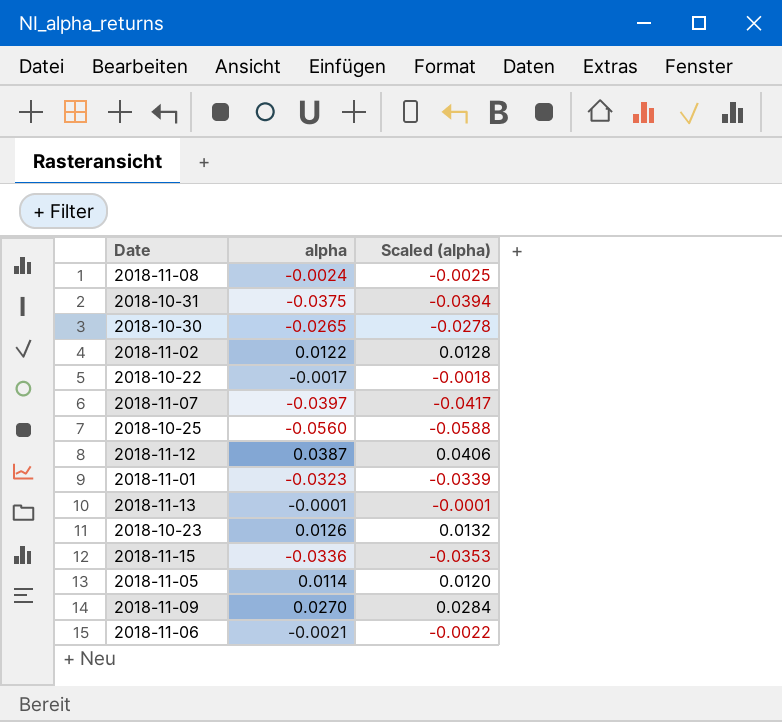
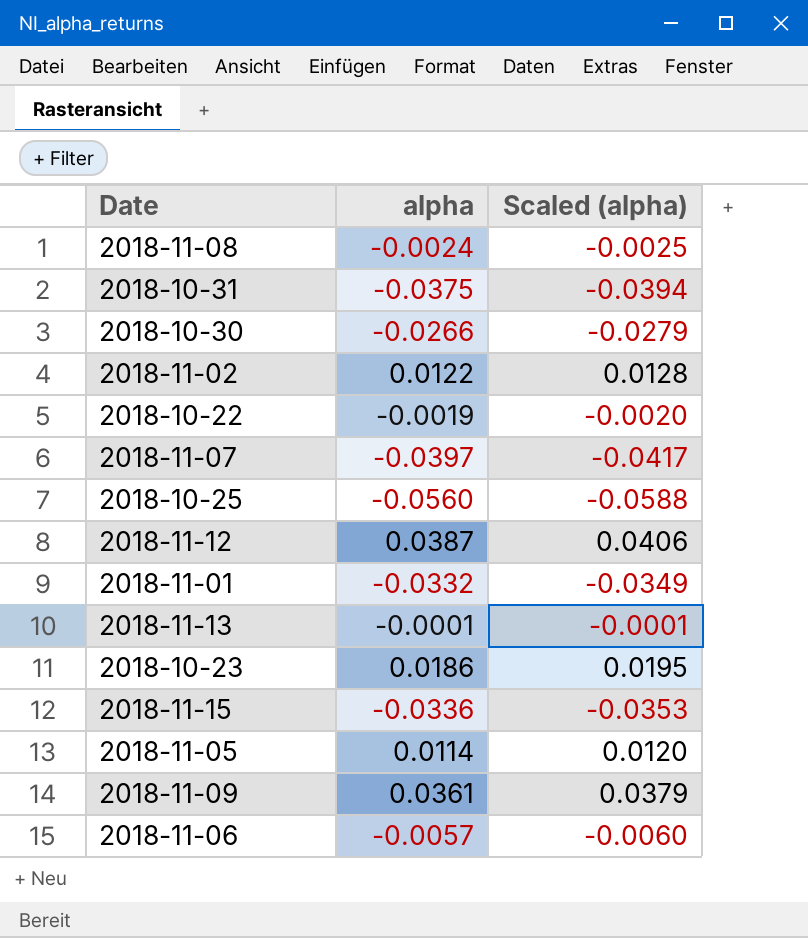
2018-10-30 | alpha: -0.0265 -> -0.0266
2018-10-30 | Scaled (alpha): -0.0278 -> -0.0279
2018-10-22 | alpha: -0.0017 -> -0.0019
2018-10-22 | Scaled (alpha): -0.0018 -> -0.0020
2018-11-01 | alpha: -0.0323 -> -0.0332
2018-11-01 | Scaled (alpha): -0.0339 -> -0.0349
2018-10-23 | alpha: 0.0126 -> 0.0186
2018-10-23 | Scaled (alpha): 0.0132 -> 0.0195
2018-11-09 | alpha: 0.0270 -> 0.0361
2018-11-09 | Scaled (alpha): 0.0284 -> 0.0379
2018-11-06 | alpha: -0.0021 -> -0.0057
2018-11-06 | Scaled (alpha): -0.0022 -> -0.0060

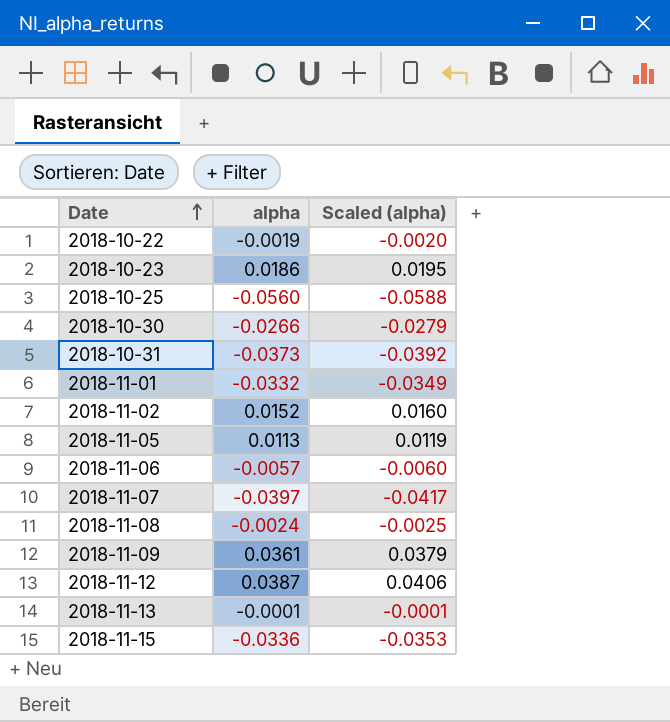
row order: none -> Date ascending
2018-10-31 | alpha: -0.0375 -> -0.0373
2018-10-31 | Scaled (alpha): -0.0394 -> -0.0392
2018-11-02 | alpha: 0.0122 -> 0.0152
2018-11-02 | Scaled (alpha): 0.0128 -> 0.0160
2018-11-05 | alpha: 0.0114 -> 0.0113
2018-11-05 | Scaled (alpha): 0.0120 -> 0.0119

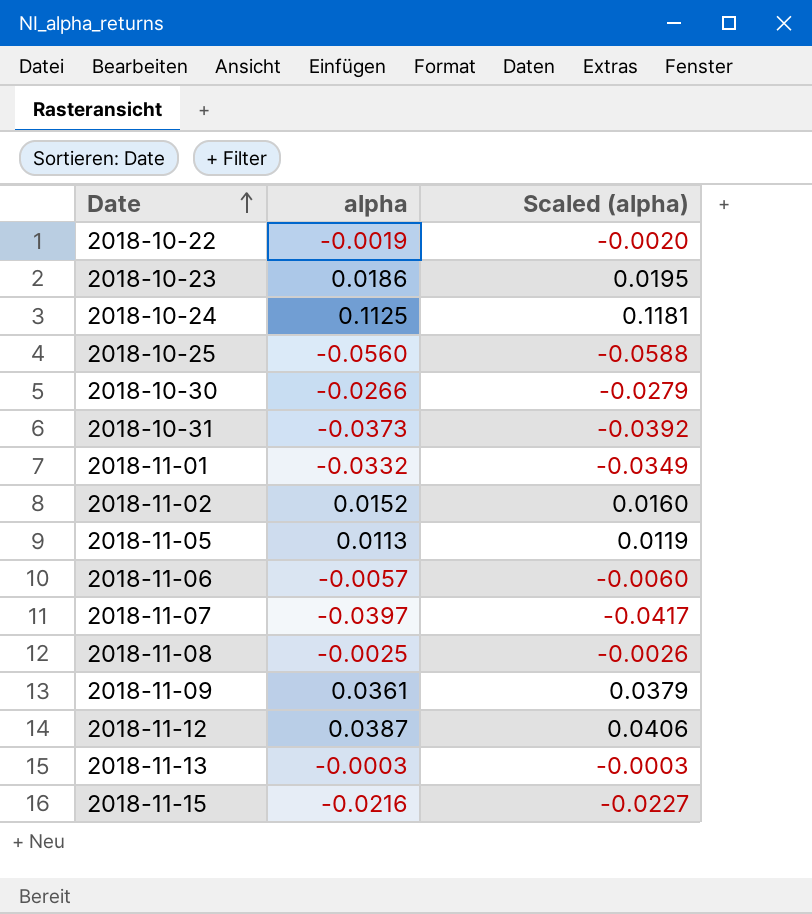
row 2018-10-24: none -> 0.1125 | 0.1181
2018-11-08 | alpha: -0.0024 -> -0.0025
2018-11-08 | Scaled (alpha): -0.0025 -> -0.0026
2018-11-13 | alpha: -0.0001 -> -0.0003
2018-11-13 | Scaled (alpha): -0.0001 -> -0.0003
2018-11-15 | alpha: -0.0336 -> -0.0216
2018-11-15 | Scaled (alpha): -0.0353 -> -0.0227

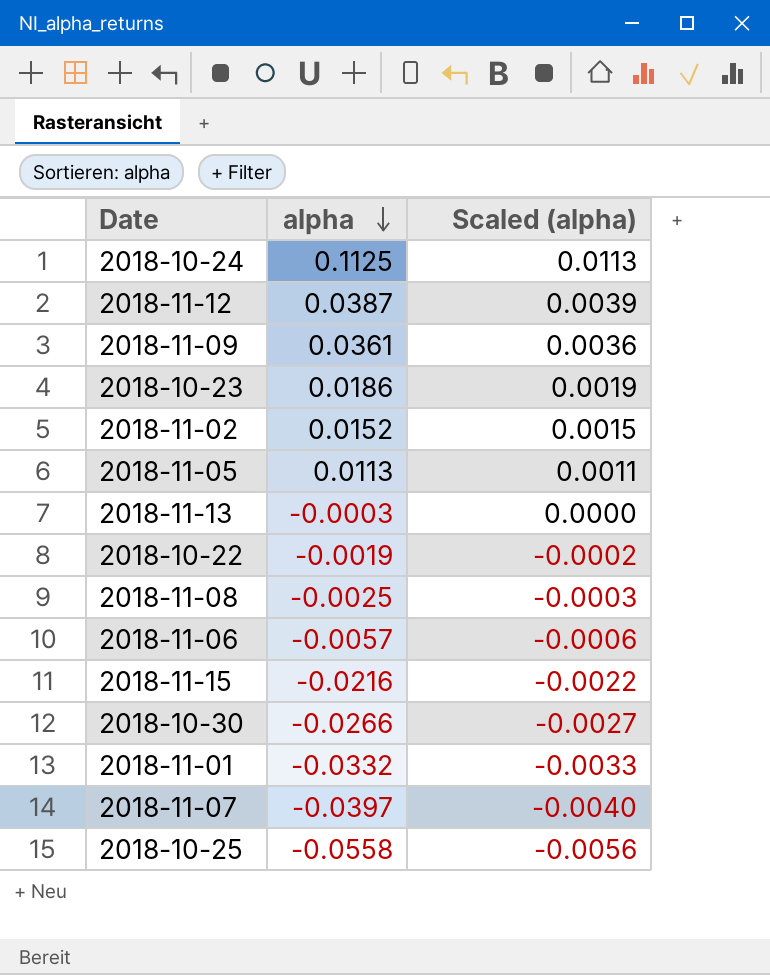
row order: Date ascending -> alpha descending
column Scaled (alpha) | formula: [alpha] * 1.05 -> [alpha] * 0.1
row 2018-10-31: -0.0373 | -0.0392 -> none
2018-10-25 | alpha: -0.0560 -> -0.0558

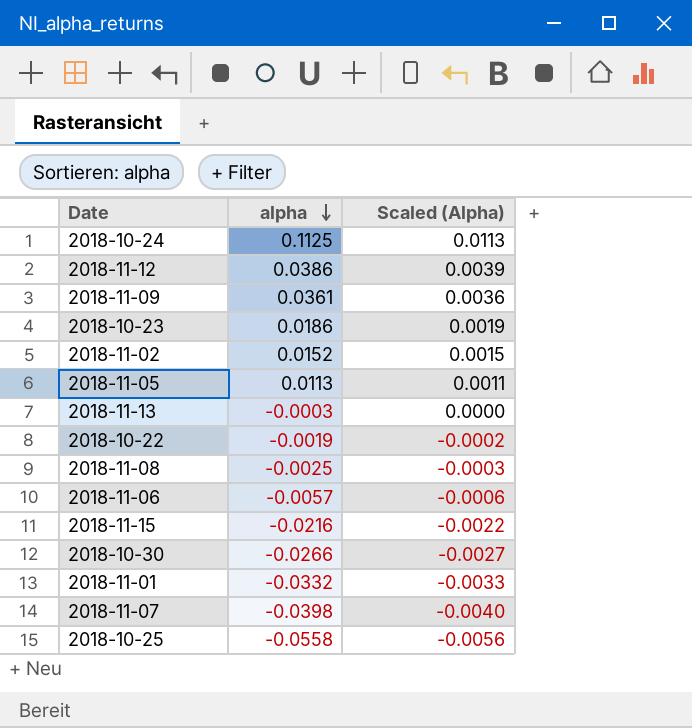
column name: Scaled (alpha) -> Scaled (Alpha)
2018-11-12 | alpha: 0.0387 -> 0.0386
2018-11-07 | alpha: -0.0397 -> -0.0398

